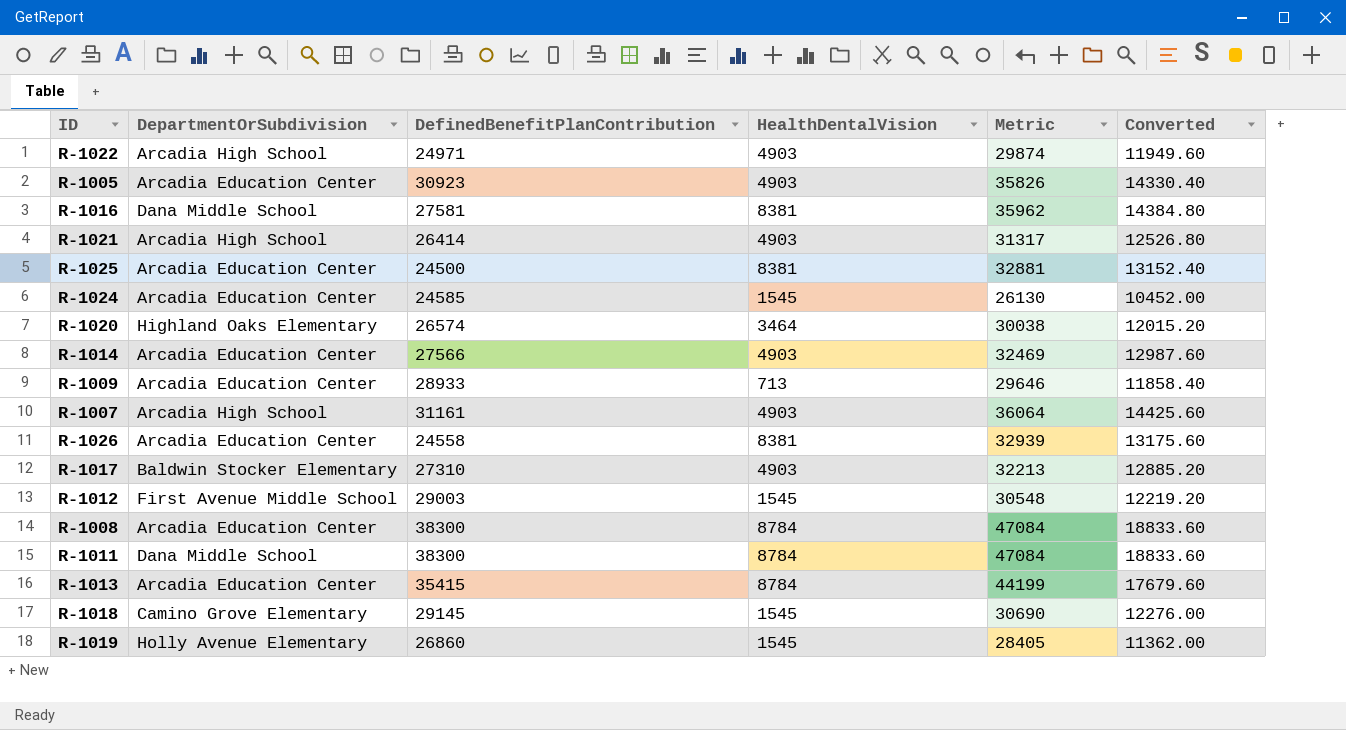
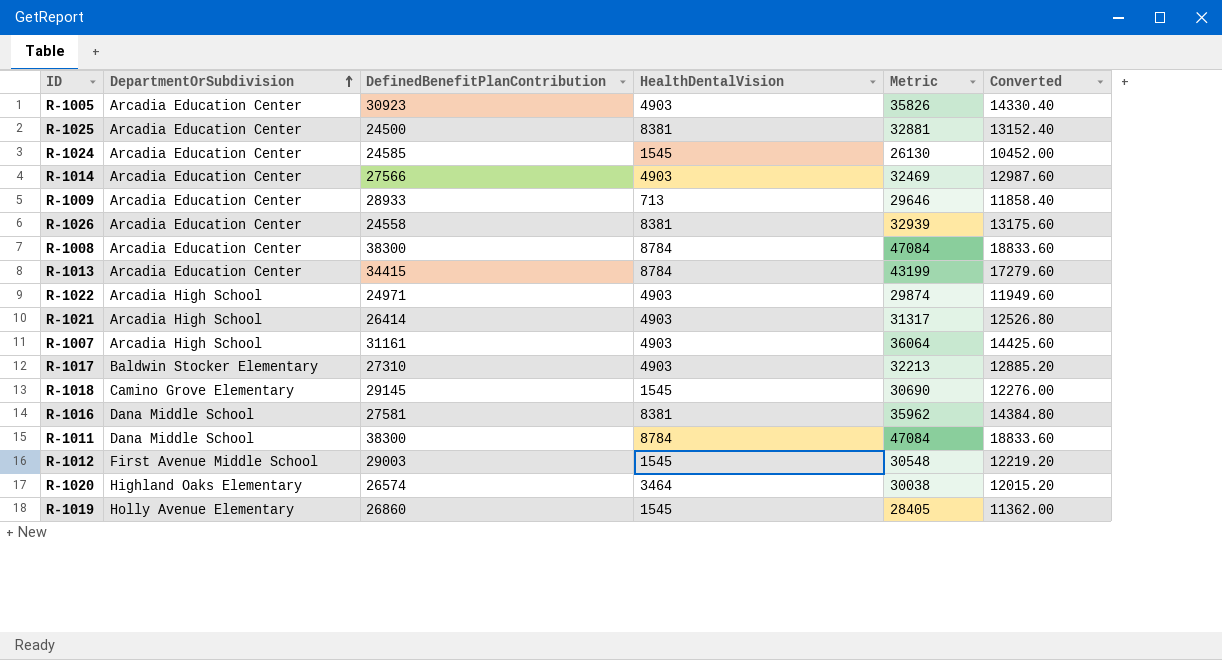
row order: none -> DepartmentOrSubdivision ascending
R-1013 | DefinedBenefitPlanContribution: 35415 -> 34415
R-1013 | Metric: 44199 -> 43199
R-1013 | Converted: 17679.60 -> 17279.60

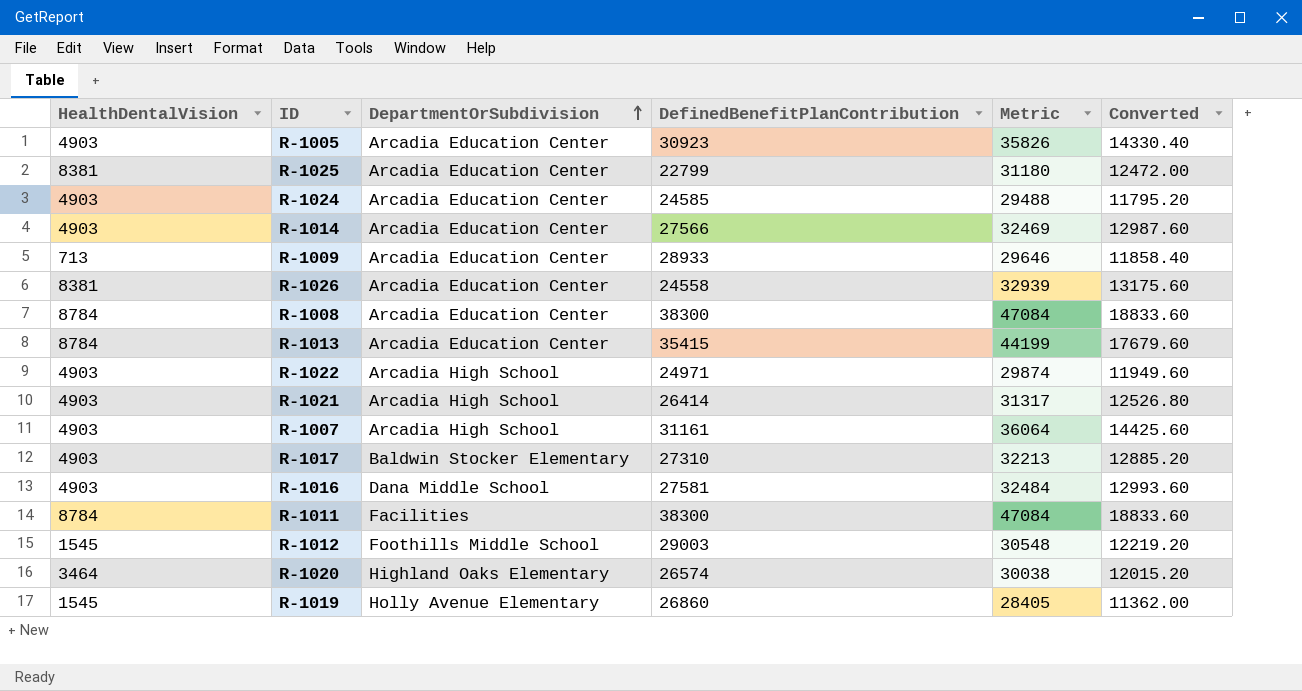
column HealthDentalVision | position: 4 -> 1
row R-1018: Camino Grove Elementary | 29145 | 1545 | 30690 | 12276.00 -> none
R-1025 | DefinedBenefitPlanContribution: 24500 -> 22799
R-1025 | Metric: 32881 -> 31180
R-1025 | Converted: 13152.40 -> 12472.00
R-1024 | HealthDentalVision: 1545 -> 4903
R-1024 | Metric: 26130 -> 29488
R-1024 | Converted: 10452.00 -> 11795.20
R-1013 | DefinedBenefitPlanContribution: 34415 -> 35415
R-1013 | Metric: 43199 -> 44199
R-1013 | Converted: 17279.60 -> 17679.60
R-1016 | HealthDentalVision: 8381 -> 4903
R-1016 | Metric: 35962 -> 32484
R-1016 | Converted: 14384.80 -> 12993.60
R-1011 | DepartmentOrSubdivision: Dana Middle School -> Facilities
R-1012 | DepartmentOrSubdivision: First Avenue Middle School -> Foothills Middle School

